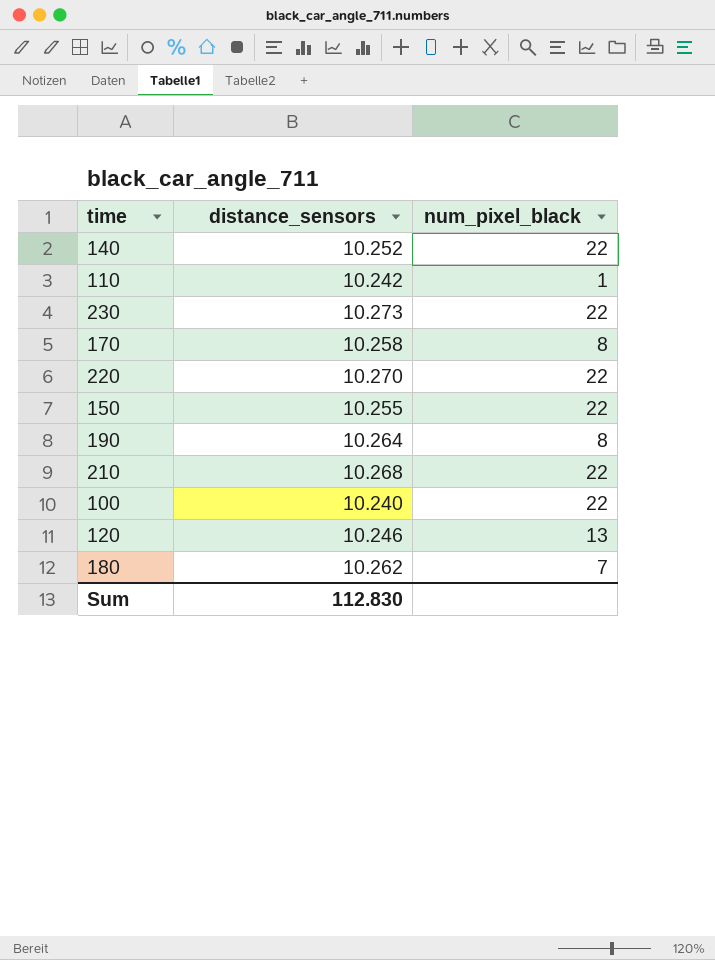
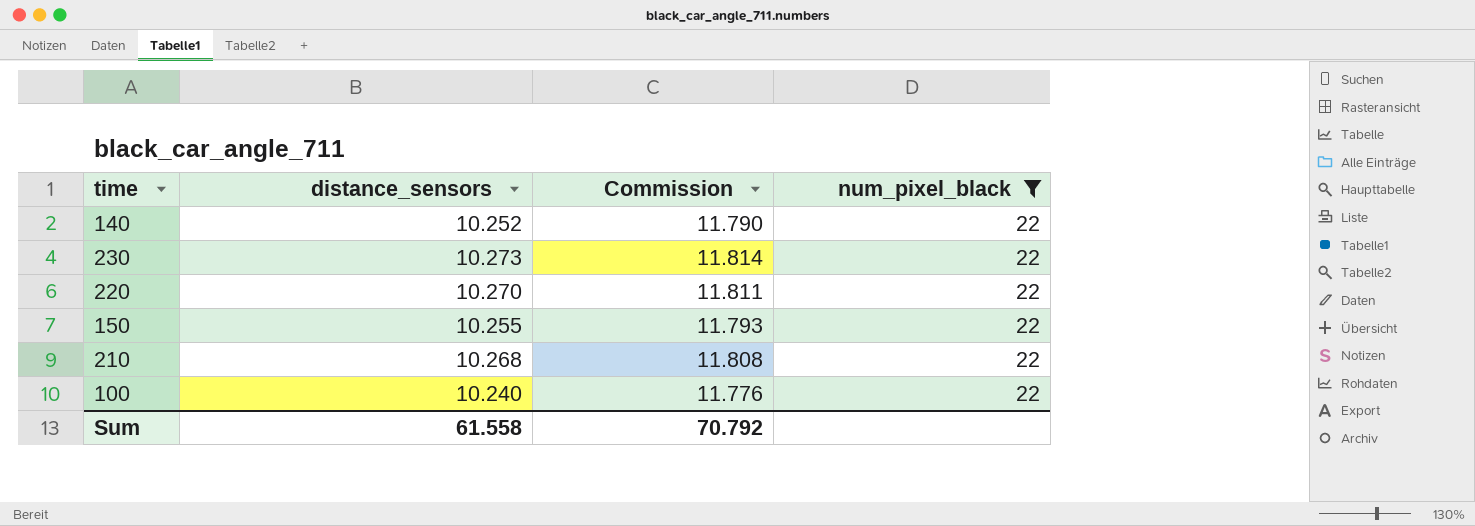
filter: none -> num_pixel_black = 22
column Commission | formula: none -> [distance_sensors] * 1.15
Sum | distance_sensors: 112.830 -> 61.558

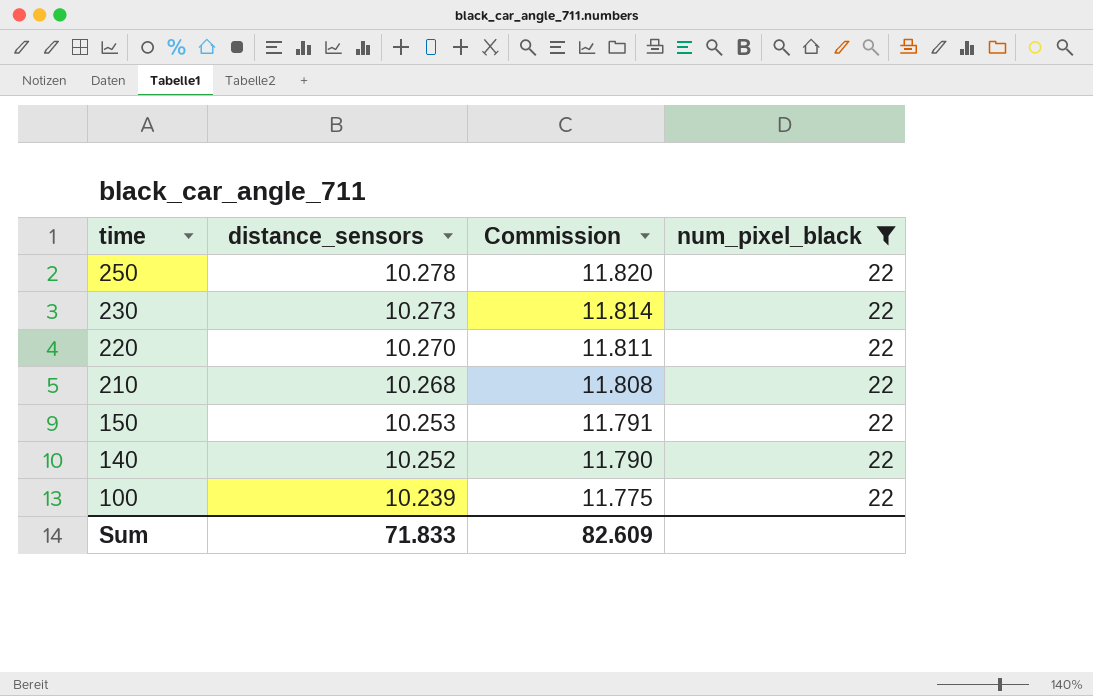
row order: none -> time descending
row 250: none -> 10.278 | 11.820 | 22
150 | distance_sensors: 10.255 -> 10.253
150 | Commission: 11.793 -> 11.791
100 | distance_sensors: 10.240 -> 10.239
100 | Commission: 11.776 -> 11.775
Sum | distance_sensors: 61.558 -> 71.833
Sum | Commission: 70.792 -> 82.609

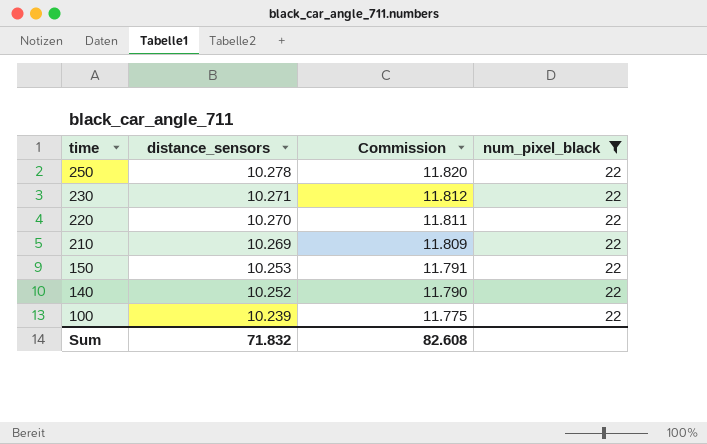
230 | distance_sensors: 10.273 -> 10.271
230 | Commission: 11.814 -> 11.812
210 | distance_sensors: 10.268 -> 10.269
210 | Commission: 11.808 -> 11.809
Sum | distance_sensors: 71.833 -> 71.832
Sum | Commission: 82.609 -> 82.608

